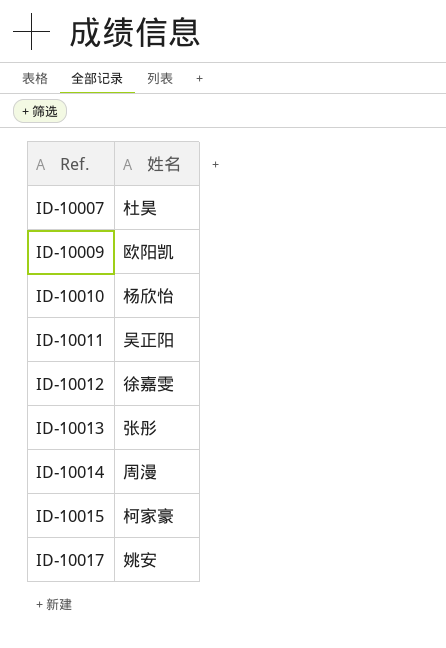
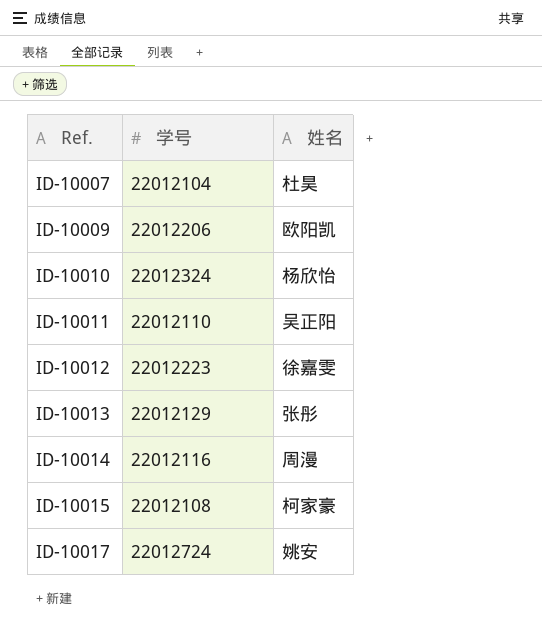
column 学号 | position: none -> 2

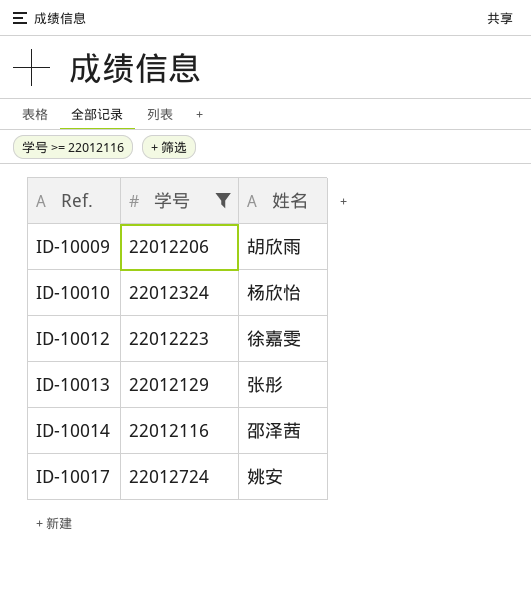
filter: none -> 学号 >= 22012116
ID-10009 | 姓名: 欧阳凯 -> 胡欣雨
ID-10014 | 姓名: 周漫 -> 邵泽茜

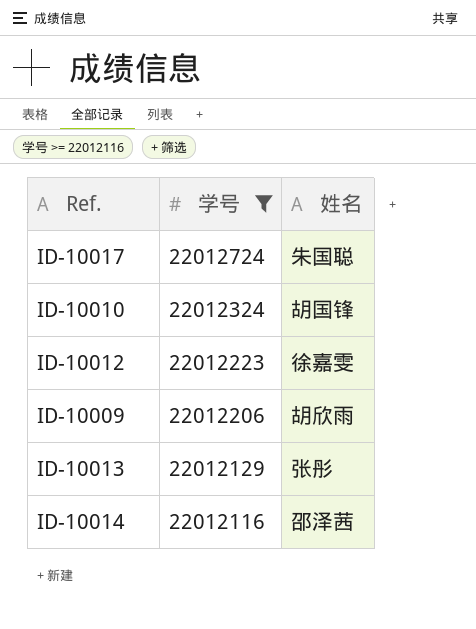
row order: Ref. ascending -> 学号 descending
ID-10017 | 姓名: 姚安 -> 朱国聪
ID-10010 | 姓名: 杨欣怡 -> 胡国锋

